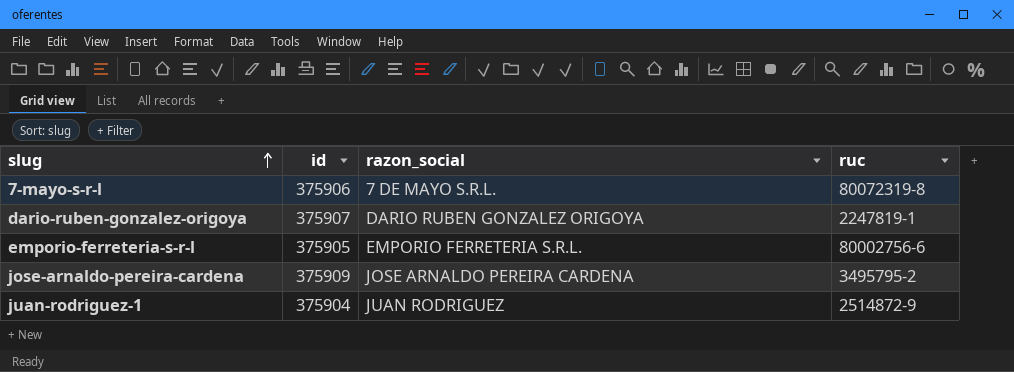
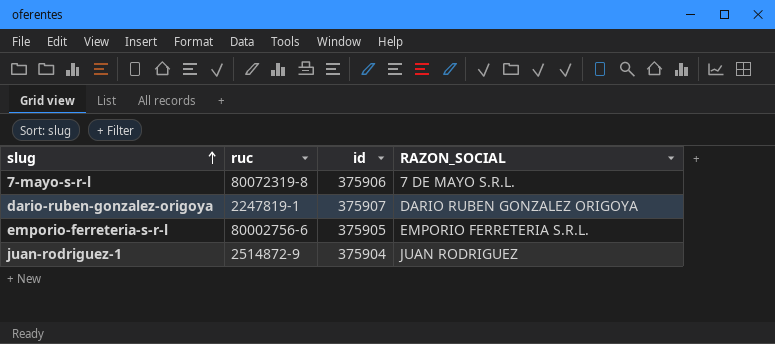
column ruc | position: 4 -> 2
column name: razon_social -> RAZON_SOCIAL
row jose-arnaldo-pereira-cardena: 375909 | JOSE ARNALDO PEREIRA CARDENA | 3495795-2 -> none

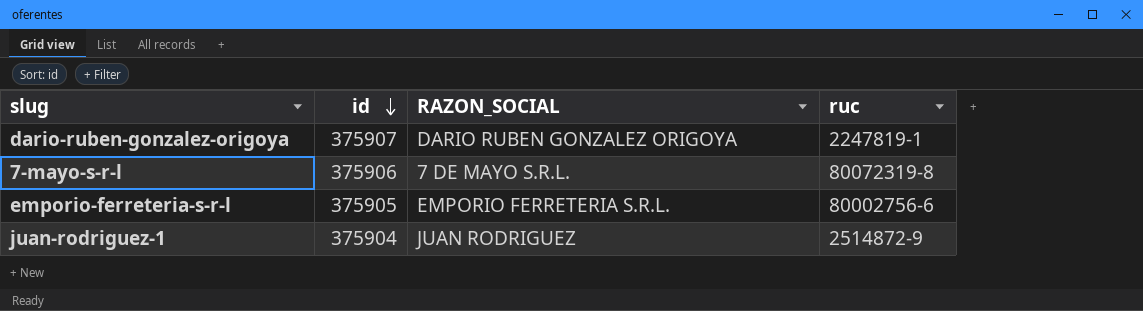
row order: slug ascending -> id descending
column ruc | position: 2 -> 4

